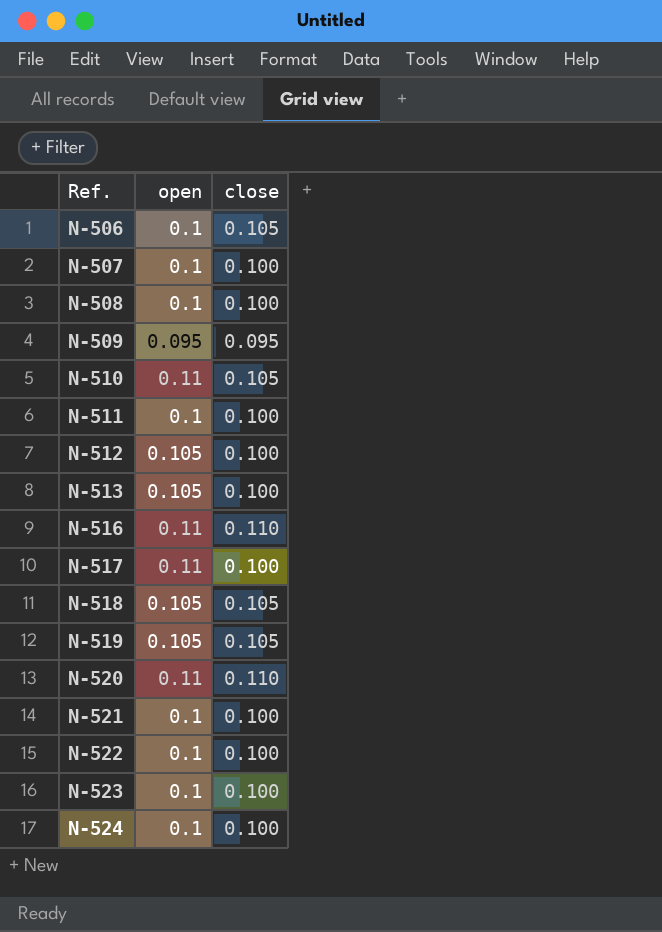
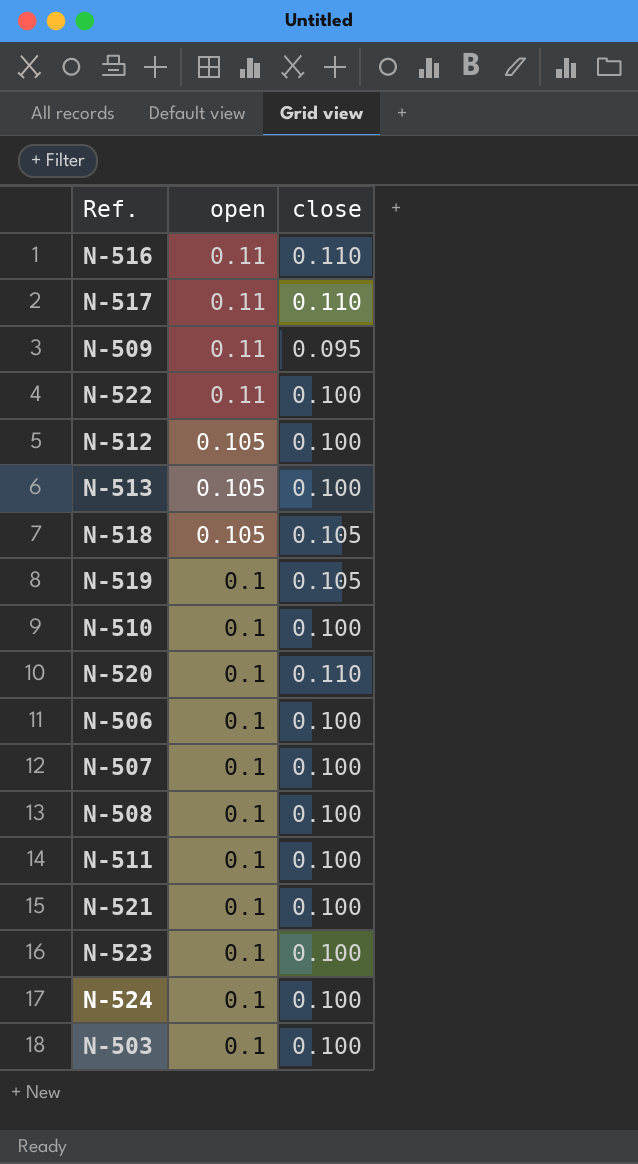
row order: Ref. ascending -> open descending
N-517 | close: 0.100 -> 0.110
N-509 | open: 0.095 -> 0.11
N-522 | open: 0.1 -> 0.11
N-519 | open: 0.105 -> 0.1
N-510 | open: 0.11 -> 0.1
N-510 | close: 0.105 -> 0.100
N-520 | open: 0.11 -> 0.1
N-506 | close: 0.105 -> 0.100
row N-503: none -> 0.1 | 0.100

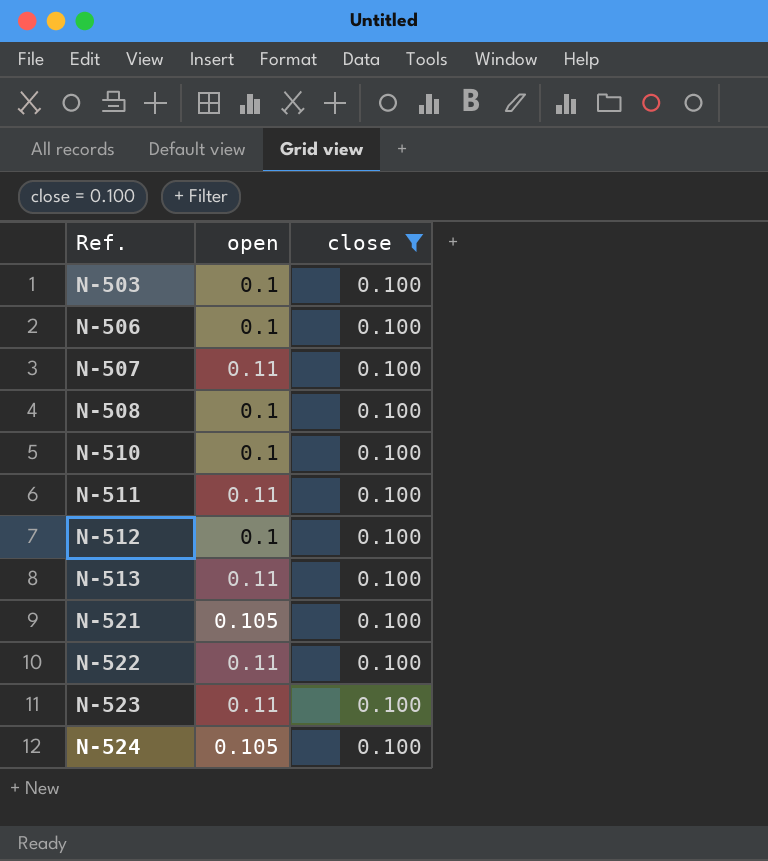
filter: none -> close = 0.100
row order: open descending -> Ref. ascending
N-507 | open: 0.1 -> 0.11
N-511 | open: 0.1 -> 0.11
N-512 | open: 0.105 -> 0.1
N-513 | open: 0.105 -> 0.11
N-521 | open: 0.1 -> 0.105
N-523 | open: 0.1 -> 0.11
N-524 | open: 0.1 -> 0.105

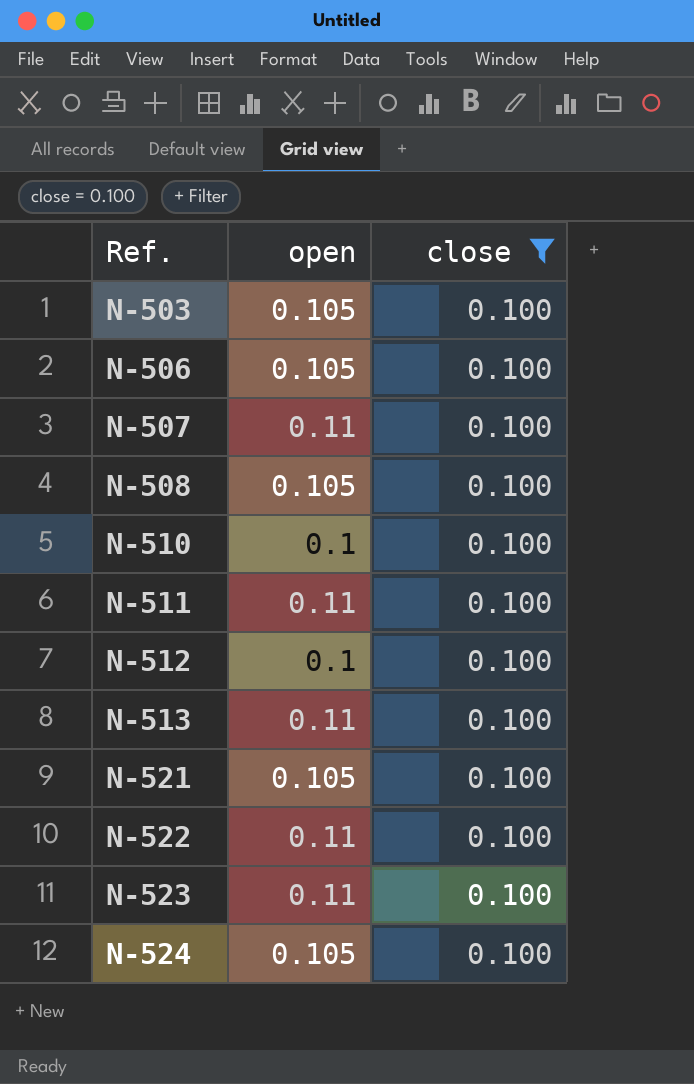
N-503 | open: 0.1 -> 0.105
N-506 | open: 0.1 -> 0.105
N-508 | open: 0.1 -> 0.105

